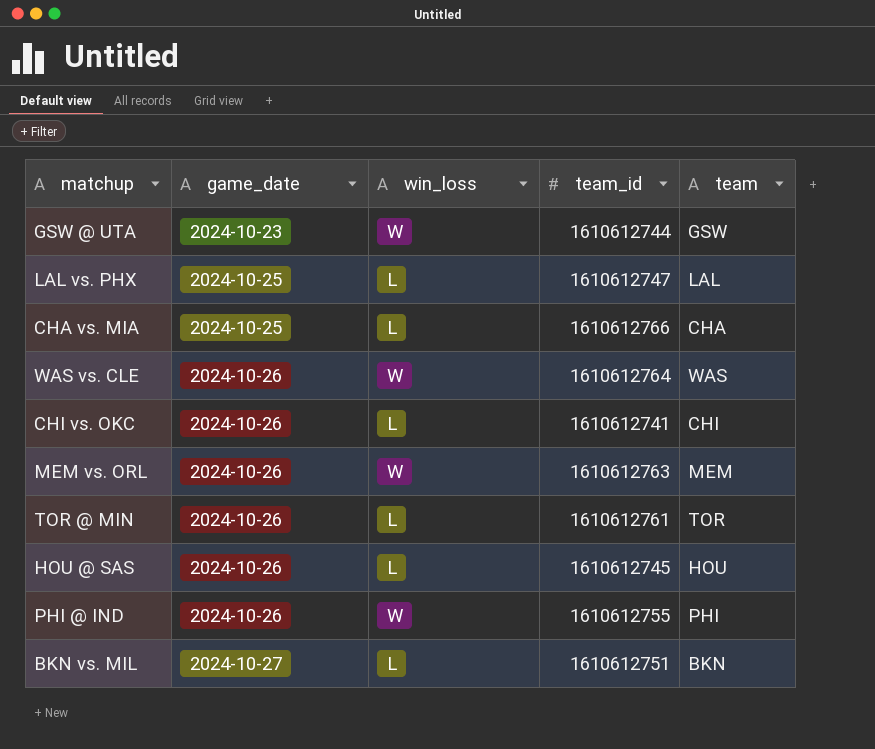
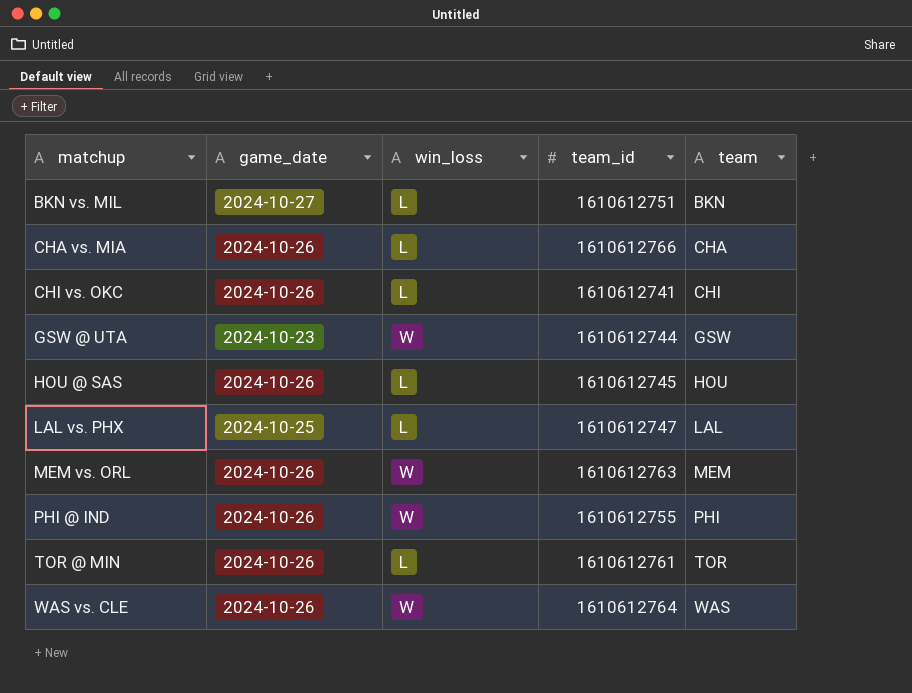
row order: game_date ascending -> matchup ascending
CHA vs. MIA | game_date: 2024-10-25 -> 2024-10-26

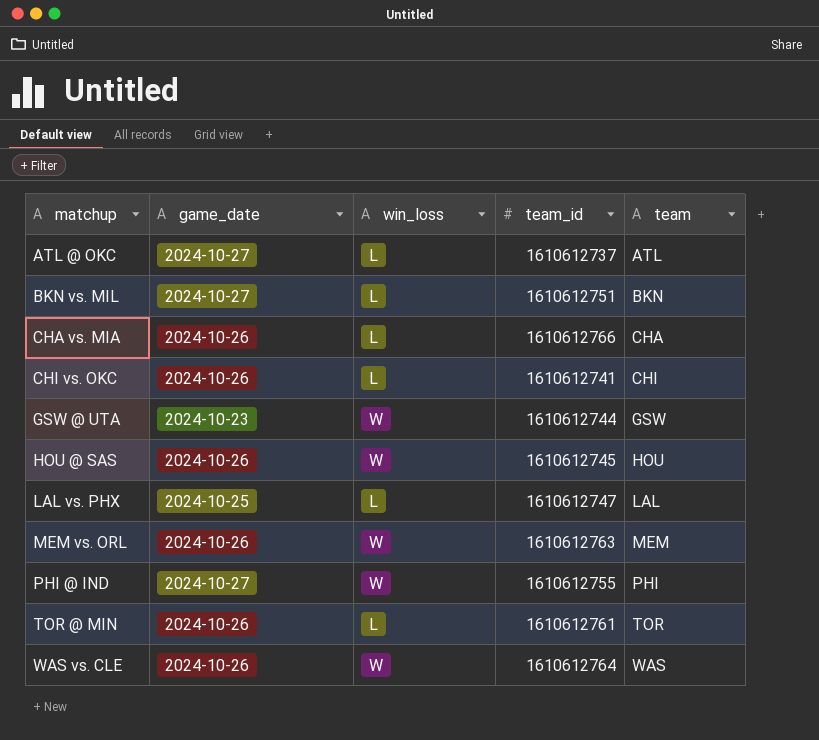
row ATL @ OKC: none -> 2024-10-27 | L | 1610612737 | ATL
HOU @ SAS | win_loss: L -> W
PHI @ IND | game_date: 2024-10-26 -> 2024-10-27

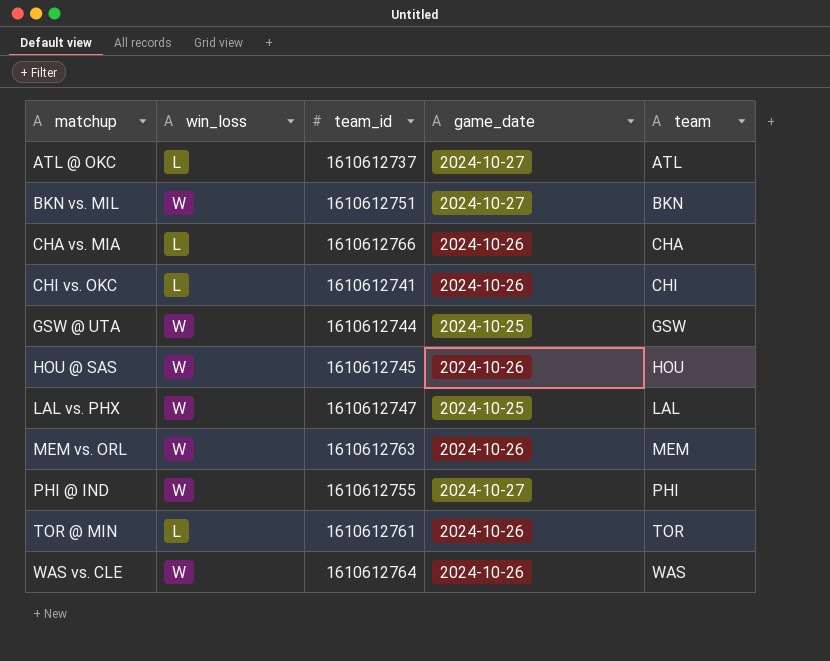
column game_date | position: 2 -> 4
BKN vs. MIL | win_loss: L -> W
GSW @ UTA | game_date: 2024-10-23 -> 2024-10-25
LAL vs. PHX | win_loss: L -> W

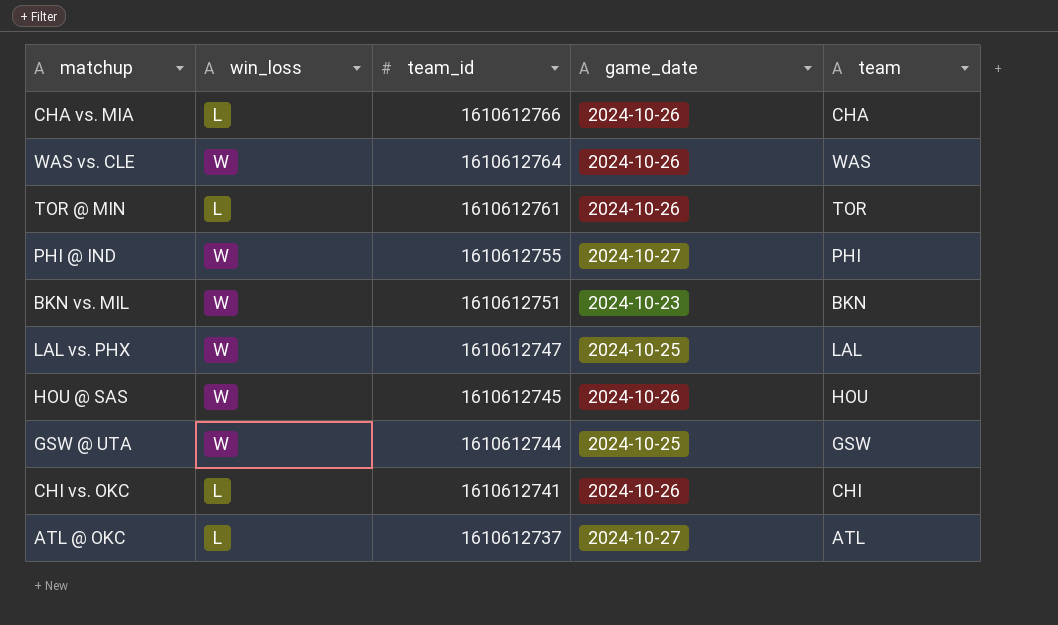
row order: matchup ascending -> team_id descending
row MEM vs. ORL: W | 1610612763 | 2024-10-26 | MEM -> none
BKN vs. MIL | game_date: 2024-10-27 -> 2024-10-23

